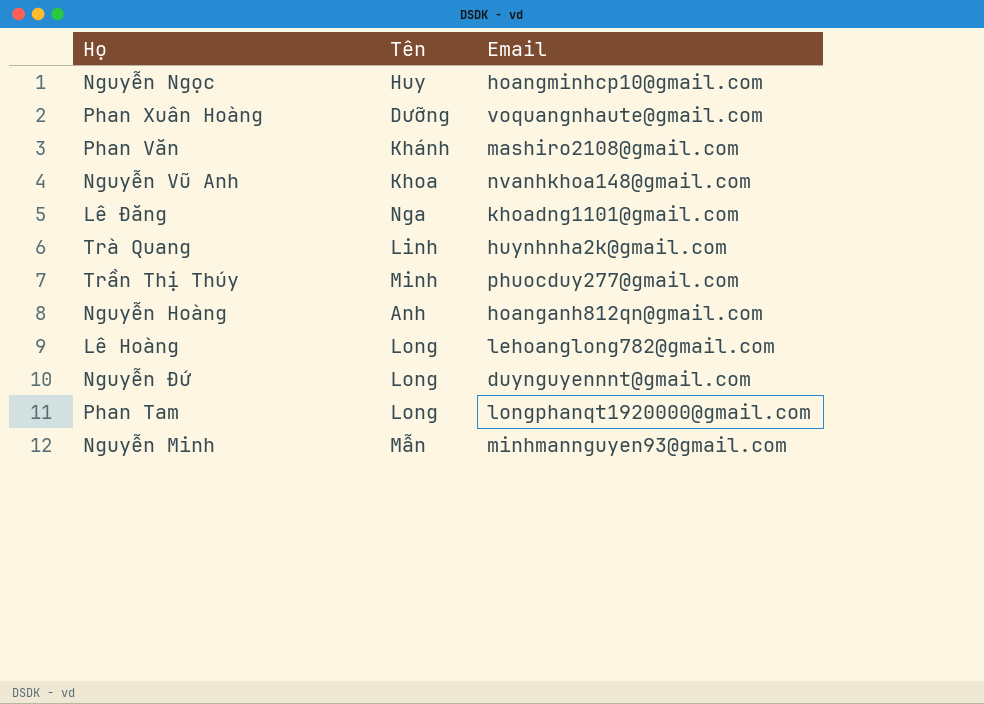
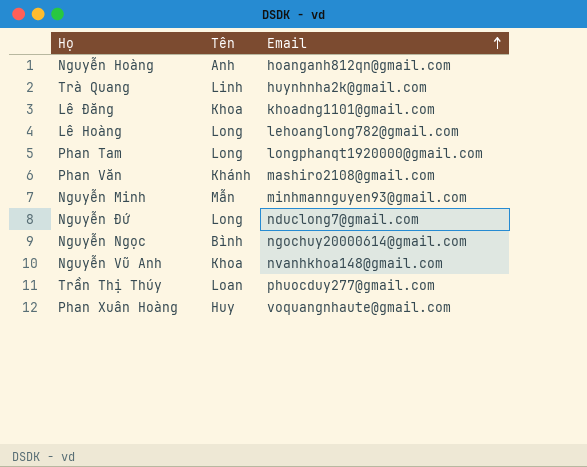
row order: none -> Email ascending
Lê Đăng | Tên: Nga -> Khoa
Nguyễn Đứ | Email: duynguyennnt@gmail.com -> nduclong7@gmail.com
Nguyễn Ngọc | Tên: Huy -> Bình
Nguyễn Ngọc | Email: hoangminhcp10@gmail.com -> ngochuy20000614@gmail.com
Trần Thị Thúy | Tên: Minh -> Loan
Phan Xuân Hoàng | Tên: Dưỡng -> Huy

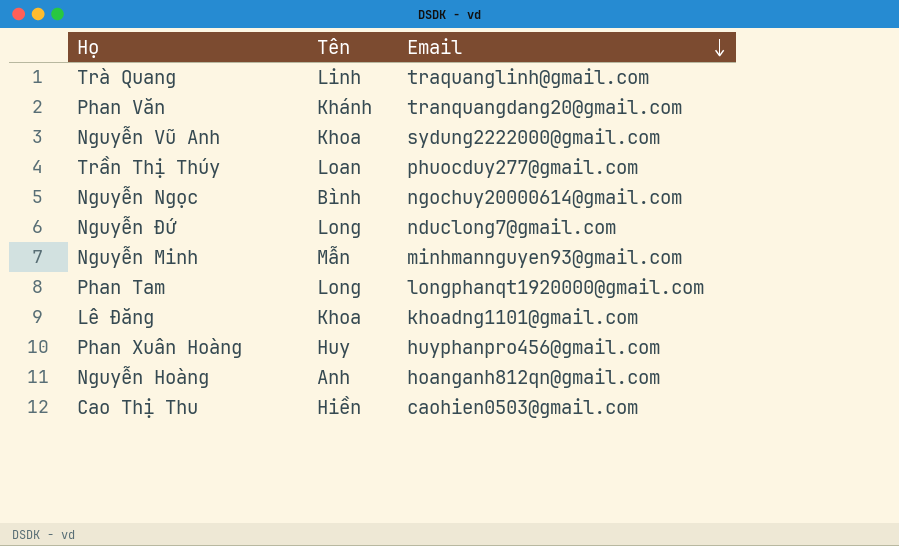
row order: Email ascending -> Email descending
row Lê Hoàng: Long | lehoanglong782@gmail.com -> none
Trà Quang | Email: huynhnha2k@gmail.com -> traquanglinh@gmail.com
Phan Văn | Email: mashiro2108@gmail.com -> tranquangdang20@gmail.com
Nguyễn Vũ Anh | Email: nvanhkhoa148@gmail.com -> sydung2222000@gmail.com
Phan Xuân Hoàng | Email: voquangnhaute@gmail.com -> huyphanpro456@gmail.com
row Cao Thị Thu: none -> Hiền | caohien0503@gmail.com

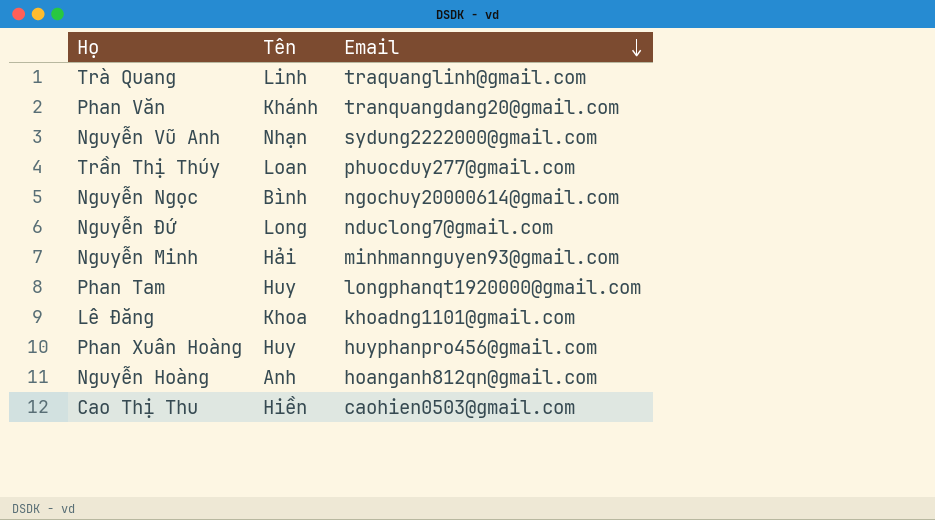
Nguyễn Vũ Anh | Tên: Khoa -> Nhạn
Nguyễn Minh | Tên: Mẫn -> Hải
Phan Tam | Tên: Long -> Huy

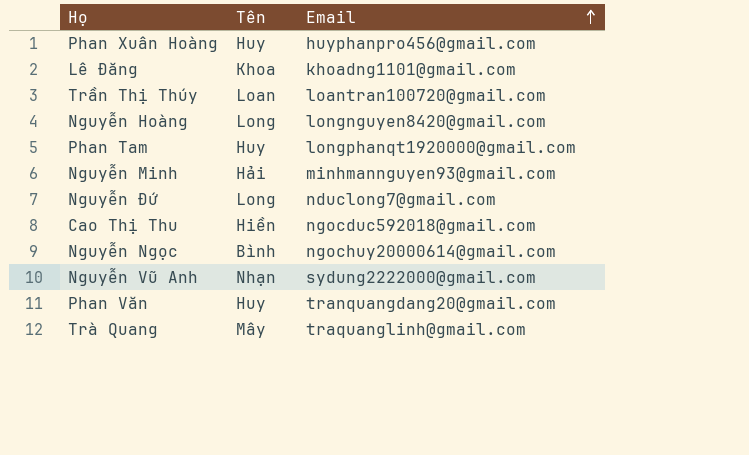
row order: Email descending -> Email ascending
Trần Thị Thúy | Email: phuocduy277@gmail.com -> loantran100720@gmail.com
Nguyễn Hoàng | Tên: Anh -> Long
Nguyễn Hoàng | Email: hoanganh812qn@gmail.com -> longnguyen8420@gmail.com
Cao Thị Thu | Email: caohien0503@gmail.com -> ngocduc592018@gmail.com
Phan Văn | Tên: Khánh -> Huy
Trà Quang | Tên: Linh -> Mây

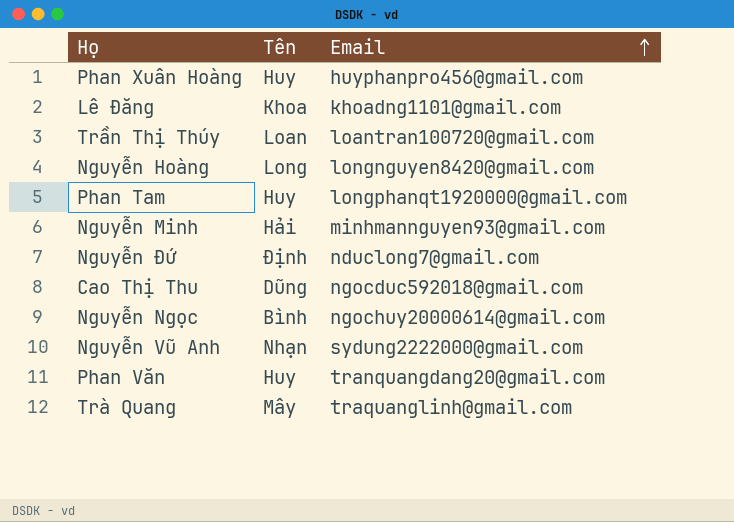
Nguyễn Đứ | Tên: Long -> Định
Cao Thị Thu | Tên: Hiền -> Dũng

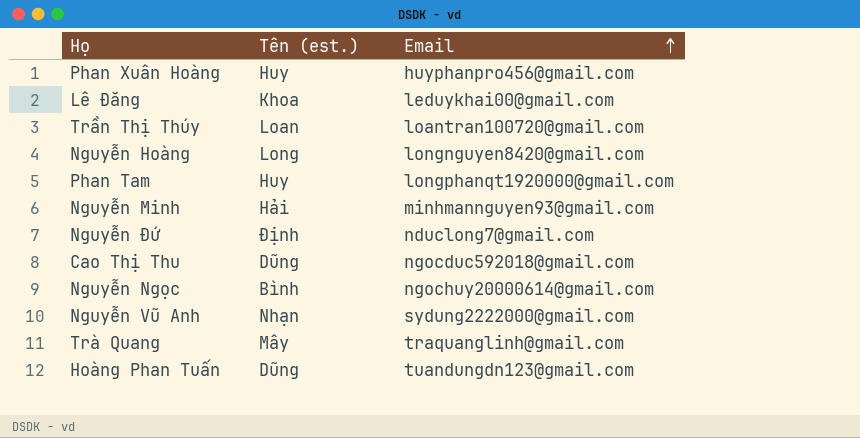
column name: Tên -> Tên (est.)
row Phan Văn: Huy | tranquangdang20@gmail.com -> none
Lê Đăng | Email: khoadng1101@gmail.com -> leduykhai00@gmail.com
row Hoàng Phan Tuấn: none -> Dũng | tuandungdn123@gmail.com

